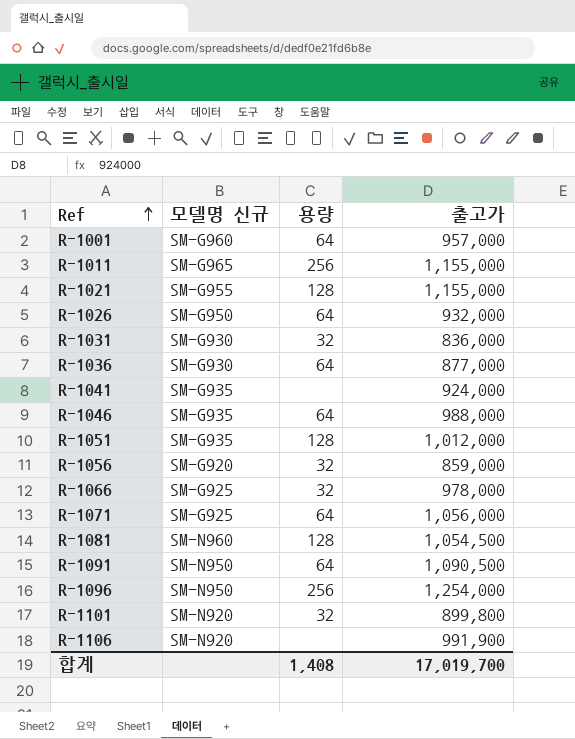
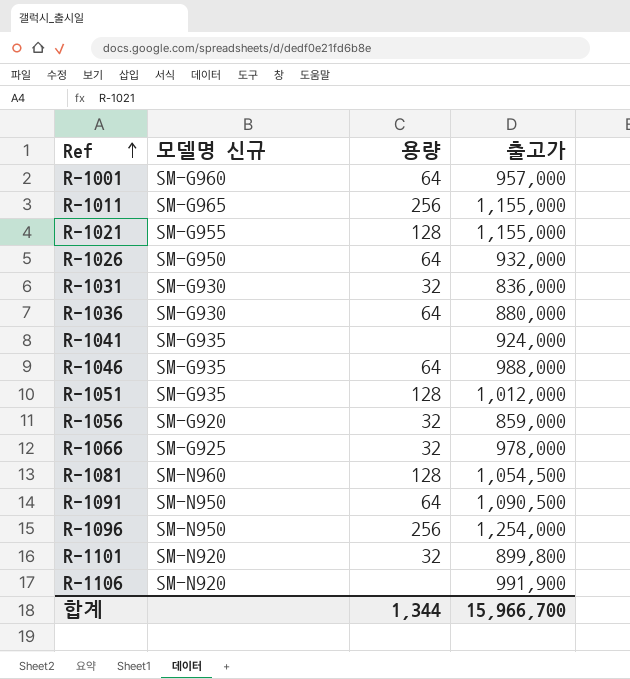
row R-1071: SM-G925 | 64 | 1,056,000 -> none
R-1036 | 출고가: 877,000 -> 880,000
합계 | 용량: 1,408 -> 1,344
합계 | 출고가: 17,019,700 -> 15,966,700

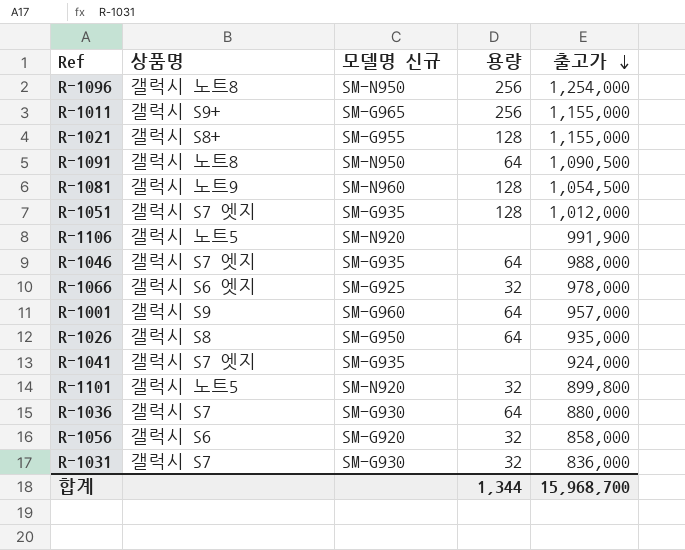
row order: Ref ascending -> 출고가 descending
column 상품명 | position: none -> 2
R-1026 | 출고가: 932,000 -> 935,000
R-1056 | 출고가: 859,000 -> 858,000
합계 | 출고가: 15,966,700 -> 15,968,700

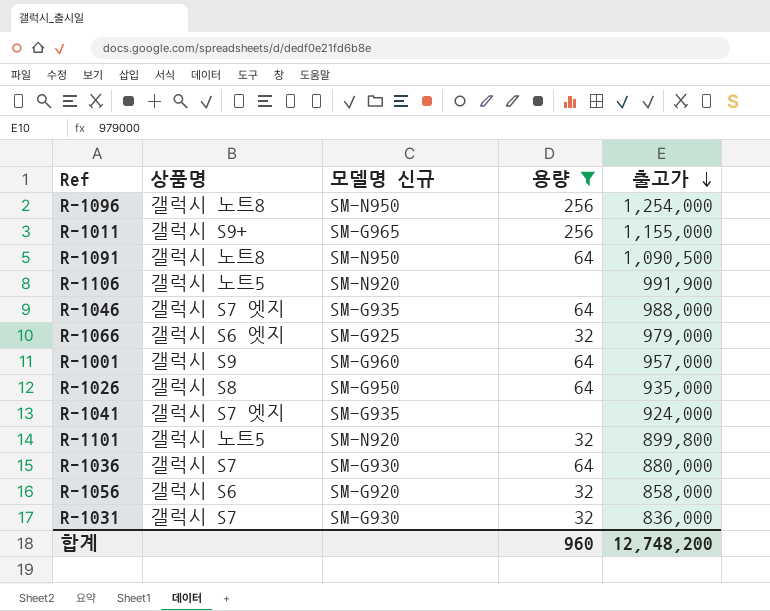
filter: none -> 용량 != 128
R-1066 | 출고가: 978,000 -> 979,000
합계 | 용량: 1,344 -> 960
합계 | 출고가: 15,968,700 -> 12,748,200

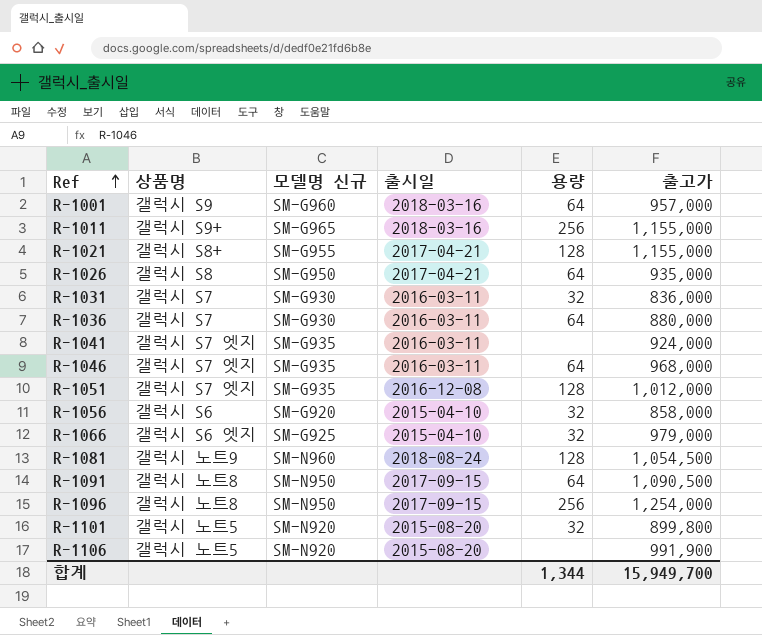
filter: 용량 != 128 -> none
row order: 출고가 descending -> Ref ascending
column 출시일 | position: none -> 4
R-1046 | 출고가: 988,000 -> 968,000
합계 | 용량: 960 -> 1,344
합계 | 출고가: 12,748,200 -> 15,949,700

